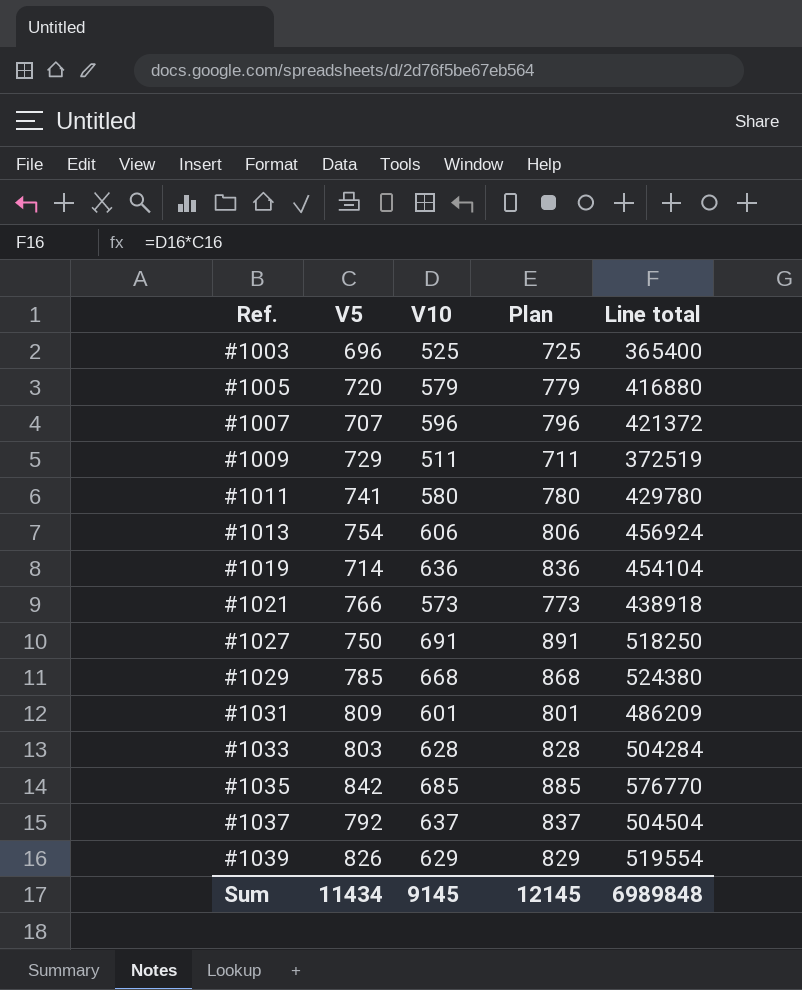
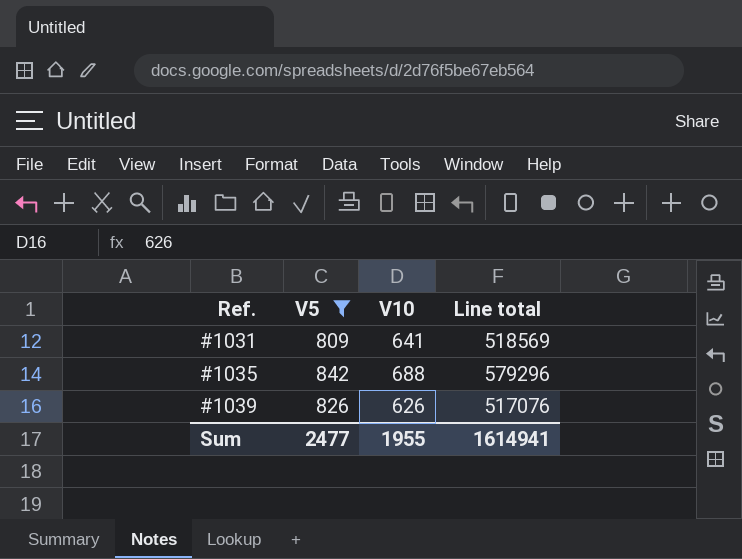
filter: none -> V5 >= 809
column Plan | formula: [V10] + 200 -> none
#1031 | V10: 601 -> 641
#1031 | Line total: 486209 -> 518569
#1035 | V10: 685 -> 688
#1035 | Line total: 576770 -> 579296
#1039 | V10: 629 -> 626
#1039 | Line total: 519554 -> 517076
Sum | V5: 11434 -> 2477
Sum | V10: 9145 -> 1955
Sum | Line total: 6989848 -> 1614941

